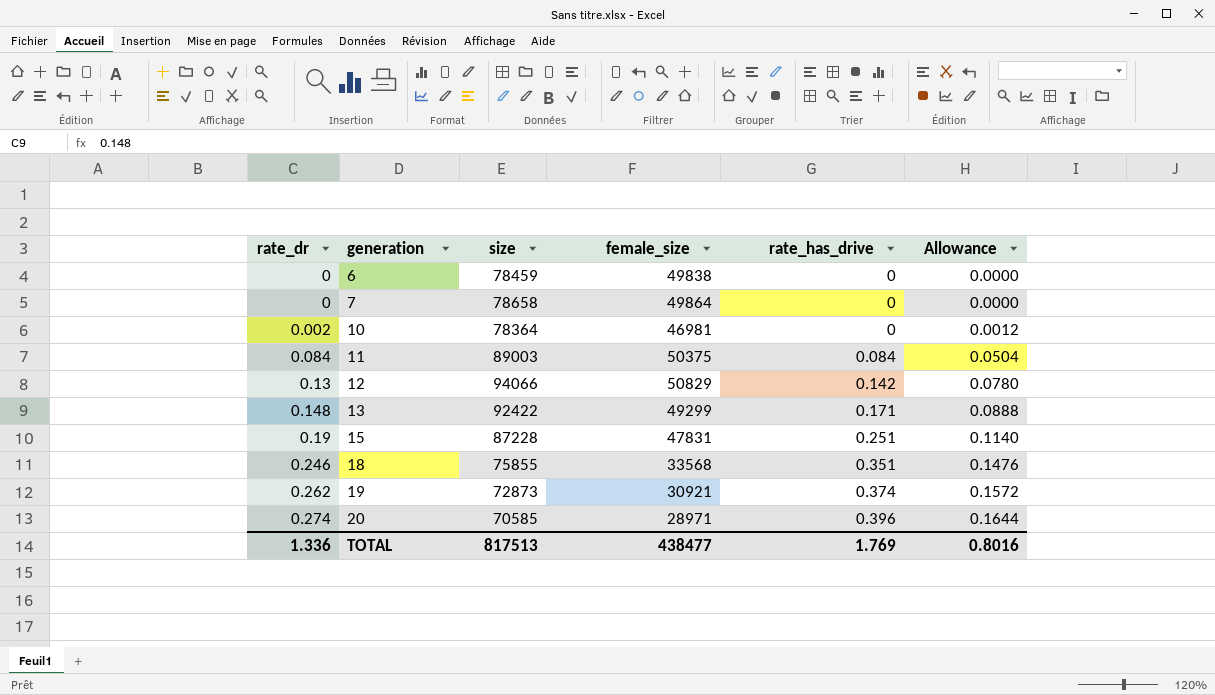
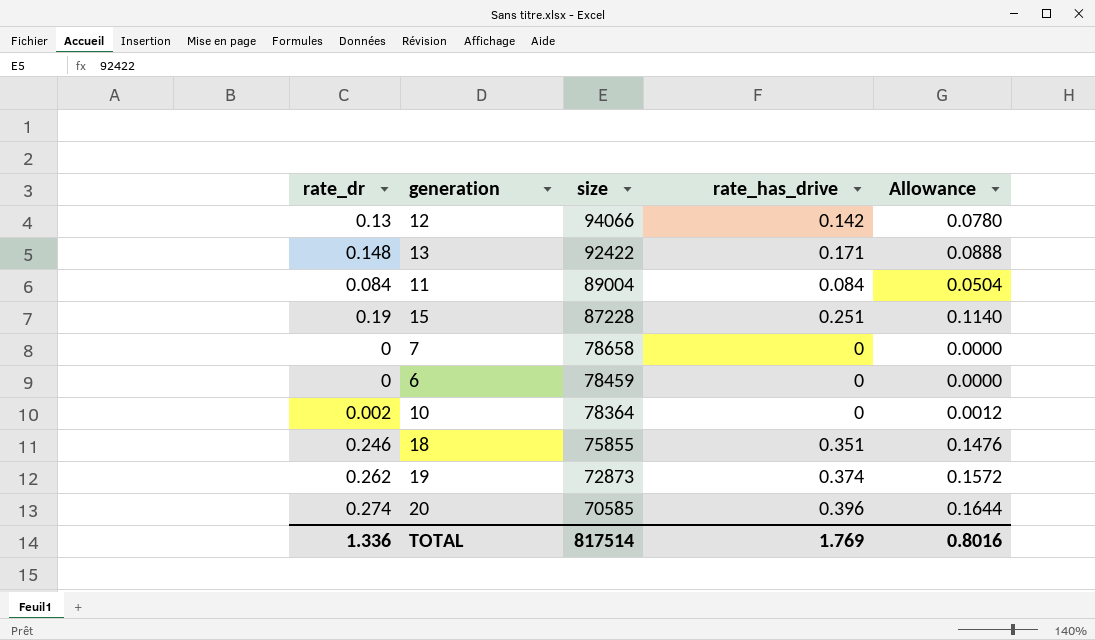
row order: rate_dr ascending -> size descending
column female_size | position: 4 -> none
11 | size: 89003 -> 89004
TOTAL | size: 817513 -> 817514

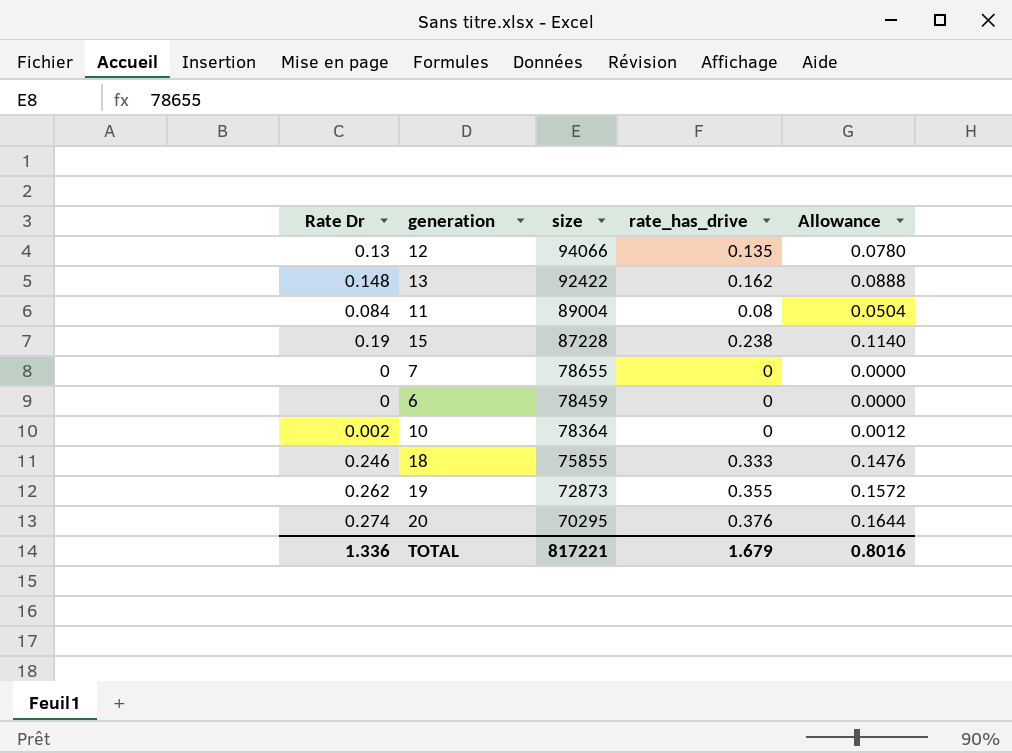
column name: rate_dr -> Rate Dr
12 | rate_has_drive: 0.142 -> 0.135
13 | rate_has_drive: 0.171 -> 0.162
11 | rate_has_drive: 0.084 -> 0.08
15 | rate_has_drive: 0.251 -> 0.238
7 | size: 78658 -> 78655
18 | rate_has_drive: 0.351 -> 0.333
19 | rate_has_drive: 0.374 -> 0.355
20 | size: 70585 -> 70295
20 | rate_has_drive: 0.396 -> 0.376
TOTAL | size: 817514 -> 817221
TOTAL | rate_has_drive: 1.769 -> 1.679

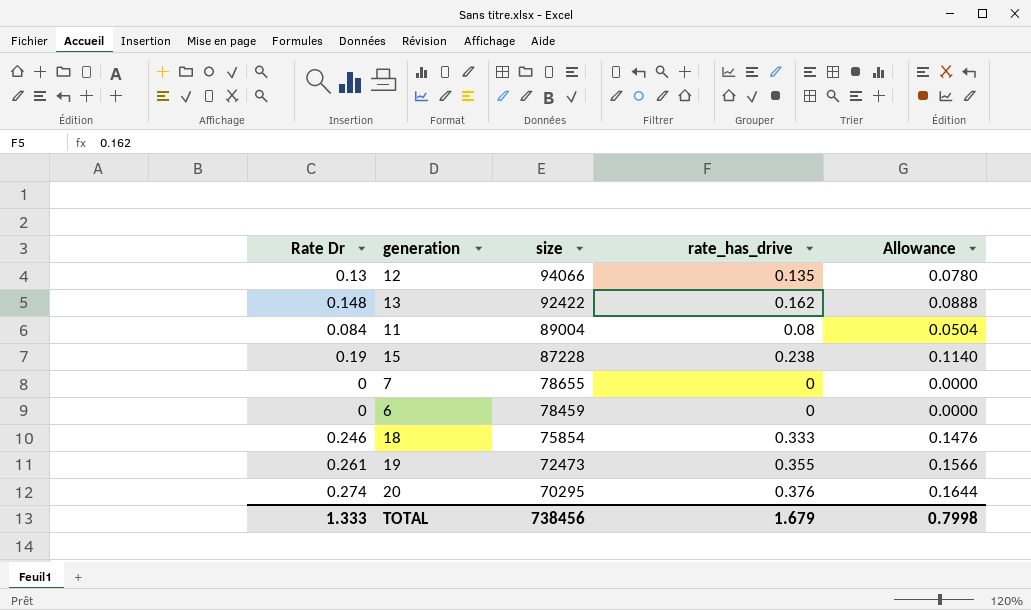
row 10: 0.002 | 78364 | 0 | 0.0012 -> none
18 | size: 75855 -> 75854
19 | Rate Dr: 0.262 -> 0.261
19 | size: 72873 -> 72473
19 | Allowance: 0.1572 -> 0.1566
TOTAL | Rate Dr: 1.336 -> 1.333
TOTAL | size: 817221 -> 738456
TOTAL | Allowance: 0.8016 -> 0.7998

